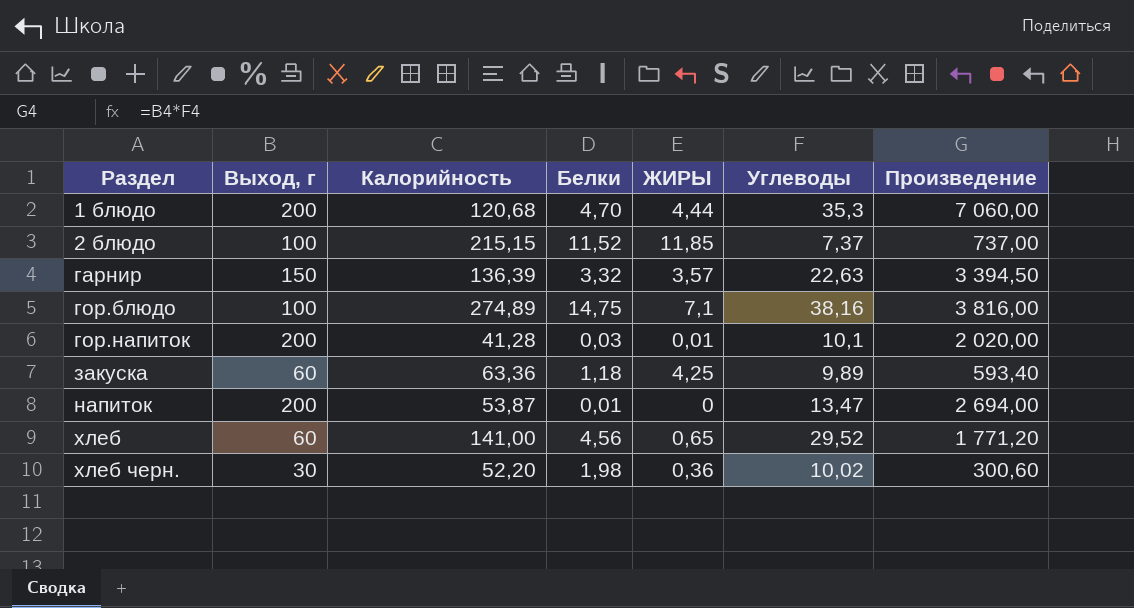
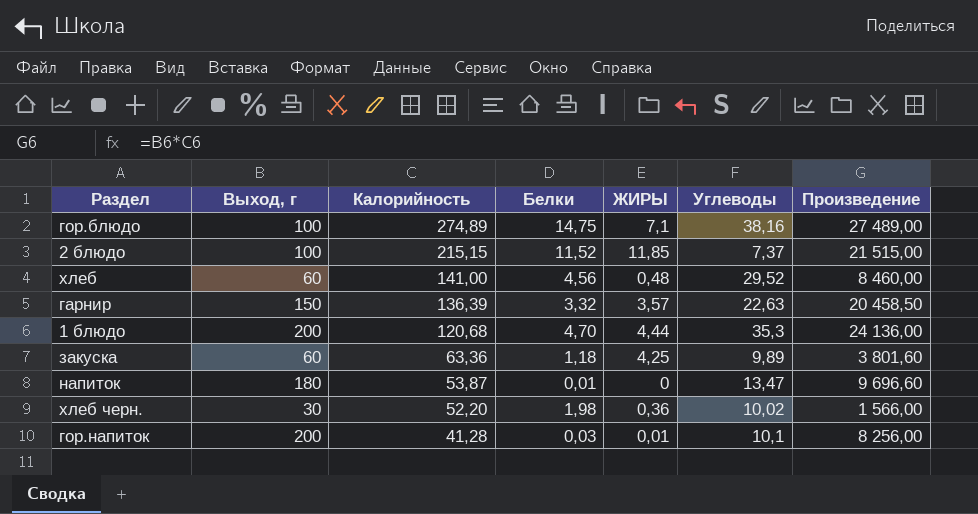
row order: Раздел ascending -> Калорийность descending
column Произведение | formula: [Выход, г] * [Углеводы] -> [Выход, г] * [Калорийность]
хлеб | ЖИРЫ: 0,65 -> 0,48
напиток | Выход, г: 200 -> 180

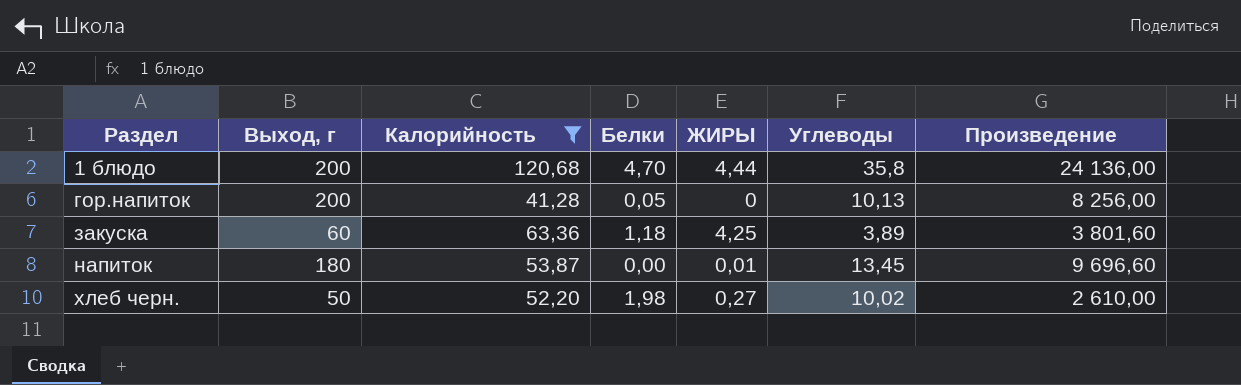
filter: none -> Калорийность <= 120,68
row order: Калорийность descending -> Раздел ascending
1 блюдо | Углеводы: 35,3 -> 35,8
гор.напиток | Белки: 0,03 -> 0,05
гор.напиток | ЖИРЫ: 0,01 -> 0
гор.напиток | Углеводы: 10,1 -> 10,13
закуска | Углеводы: 9,89 -> 3,89
напиток | Белки: 0,01 -> 0,00
напиток | ЖИРЫ: 0 -> 0,01
напиток | Углеводы: 13,47 -> 13,45
хлеб черн. | Выход, г: 30 -> 50
хлеб черн. | ЖИРЫ: 0,36 -> 0,27
хлеб черн. | Произведение: 1 566,00 -> 2 610,00

